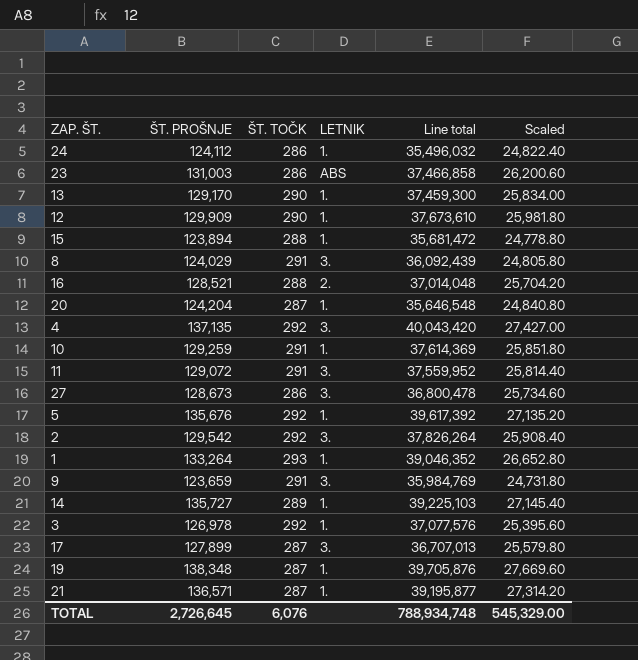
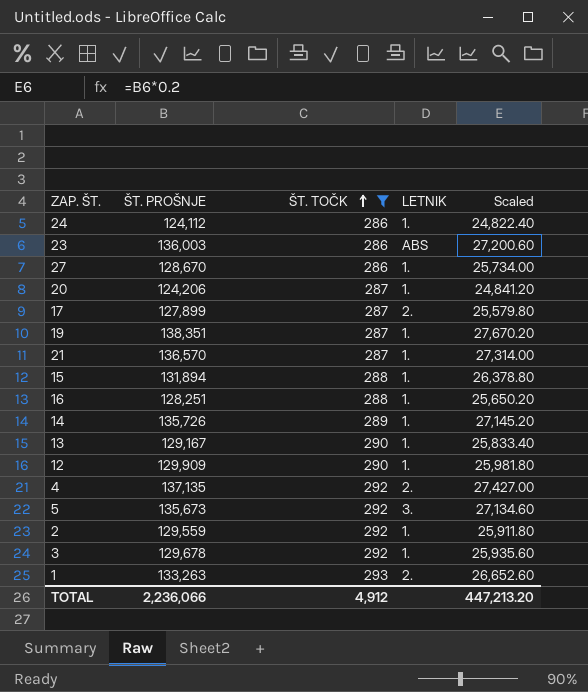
filter: none -> ŠT. TOČK != 291
row order: none -> ŠT. TOČK ascending
column Line total | formula: [ŠT. PROŠNJE] * [ŠT. TOČK] -> none
23 | ŠT. PROŠNJE: 131,003 -> 136,003
23 | Scaled: 26,200.60 -> 27,200.60
27 | ŠT. PROŠNJE: 128,673 -> 128,670
27 | LETNIK: 3. -> 1.
27 | Scaled: 25,734.60 -> 25,734.00
20 | ŠT. PROŠNJE: 124,204 -> 124,206
20 | Scaled: 24,840.80 -> 24,841.20
17 | LETNIK: 3. -> 2.
19 | ŠT. PROŠNJE: 138,348 -> 138,351
19 | Scaled: 27,669.60 -> 27,670.20
21 | ŠT. PROŠNJE: 136,571 -> 136,570
21 | Scaled: 27,314.20 -> 27,314.00
15 | ŠT. PROŠNJE: 123,894 -> 131,894
15 | Scaled: 24,778.80 -> 26,378.80
16 | ŠT. PROŠNJE: 128,521 -> 128,251
16 | LETNIK: 2. -> 1.
16 | Scaled: 25,704.20 -> 25,650.20
14 | ŠT. PROŠNJE: 135,727 -> 135,726
14 | Scaled: 27,145.40 -> 27,145.20
13 | ŠT. PROŠNJE: 129,170 -> 129,167
13 | Scaled: 25,834.00 -> 25,833.40
4 | LETNIK: 3. -> 2.
5 | ŠT. PROŠNJE: 135,676 -> 135,673
5 | LETNIK: 1. -> 3.
5 | Scaled: 27,135.20 -> 27,134.60
2 | ŠT. PROŠNJE: 129,542 -> 129,559
2 | LETNIK: 3. -> 1.
2 | Scaled: 25,908.40 -> 25,911.80
3 | ŠT. PROŠNJE: 126,978 -> 129,678
3 | Scaled: 25,395.60 -> 25,935.60
1 | ŠT. PROŠNJE: 133,264 -> 133,263
1 | LETNIK: 1. -> 2.
1 | Scaled: 26,652.80 -> 26,652.60
TOTAL | ŠT. PROŠNJE: 2,726,645 -> 2,236,066
TOTAL | ŠT. TOČK: 6,076 -> 4,912
TOTAL | Scaled: 545,329.00 -> 447,213.20

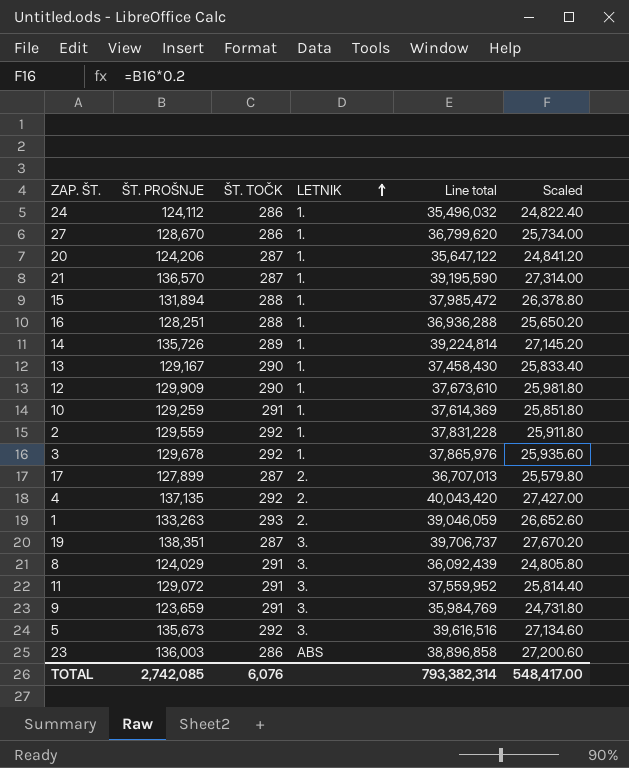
filter: ŠT. TOČK != 291 -> none
row order: ŠT. TOČK ascending -> LETNIK ascending
column Line total | formula: none -> [ŠT. PROŠNJE] * [ŠT. TOČK]
19 | LETNIK: 1. -> 3.
TOTAL | ŠT. PROŠNJE: 2,236,066 -> 2,742,085
TOTAL | ŠT. TOČK: 4,912 -> 6,076
TOTAL | Scaled: 447,213.20 -> 548,417.00

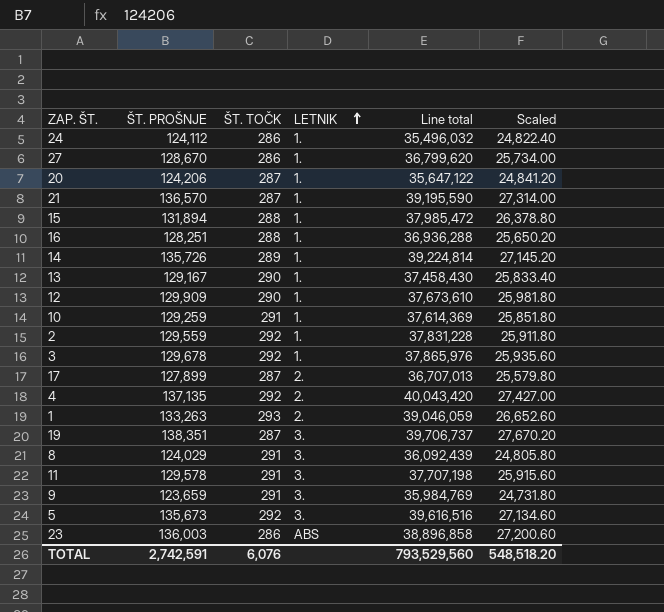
11 | ŠT. PROŠNJE: 129,072 -> 129,578
11 | Line total: 37,559,952 -> 37,707,198
11 | Scaled: 25,814.40 -> 25,915.60
TOTAL | ŠT. PROŠNJE: 2,742,085 -> 2,742,591
TOTAL | Line total: 793,382,314 -> 793,529,560
TOTAL | Scaled: 548,417.00 -> 548,518.20

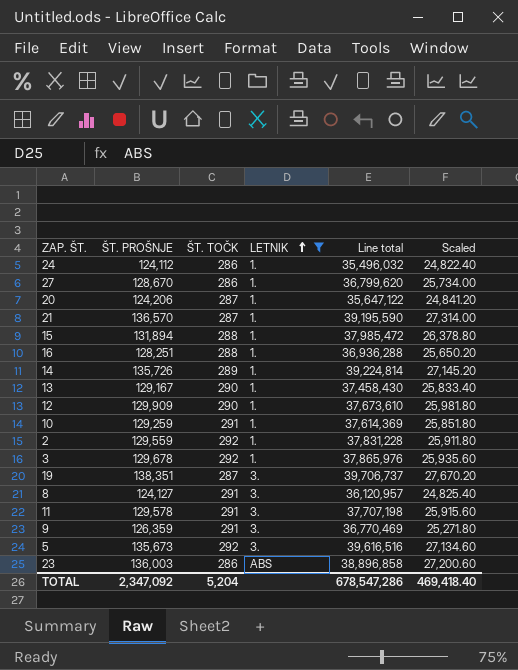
filter: none -> LETNIK != 2.
8 | ŠT. PROŠNJE: 124,029 -> 124,127
8 | Line total: 36,092,439 -> 36,120,957
8 | Scaled: 24,805.80 -> 24,825.40
9 | ŠT. PROŠNJE: 123,659 -> 126,359
9 | Line total: 35,984,769 -> 36,770,469
9 | Scaled: 24,731.80 -> 25,271.80
TOTAL | ŠT. PROŠNJE: 2,742,591 -> 2,347,092
TOTAL | ŠT. TOČK: 6,076 -> 5,204
TOTAL | Line total: 793,529,560 -> 678,547,286
TOTAL | Scaled: 548,518.20 -> 469,418.40

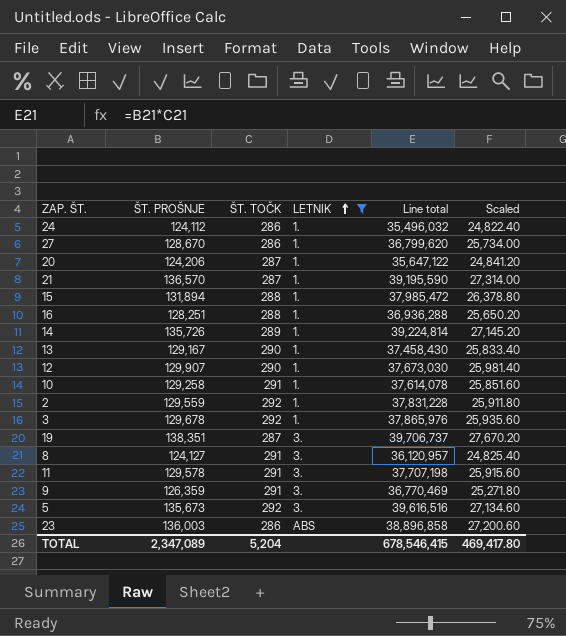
12 | ŠT. PROŠNJE: 129,909 -> 129,907
12 | Line total: 37,673,610 -> 37,673,030
12 | Scaled: 25,981.80 -> 25,981.40
10 | ŠT. PROŠNJE: 129,259 -> 129,258
10 | Line total: 37,614,369 -> 37,614,078
10 | Scaled: 25,851.80 -> 25,851.60
TOTAL | ŠT. PROŠNJE: 2,347,092 -> 2,347,089
TOTAL | Line total: 678,547,286 -> 678,546,415
TOTAL | Scaled: 469,418.40 -> 469,417.80

